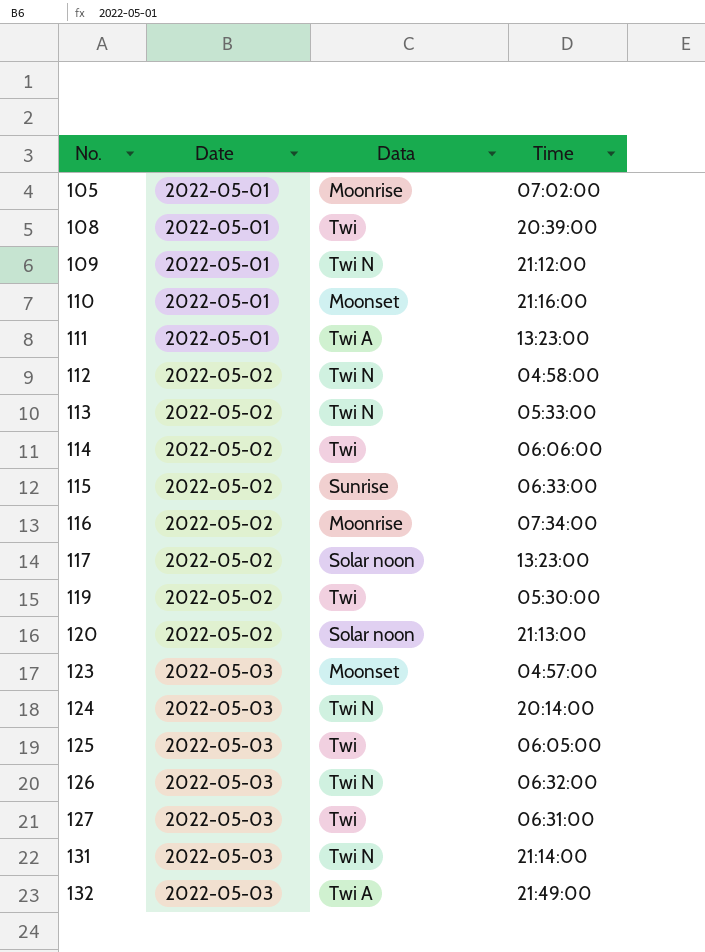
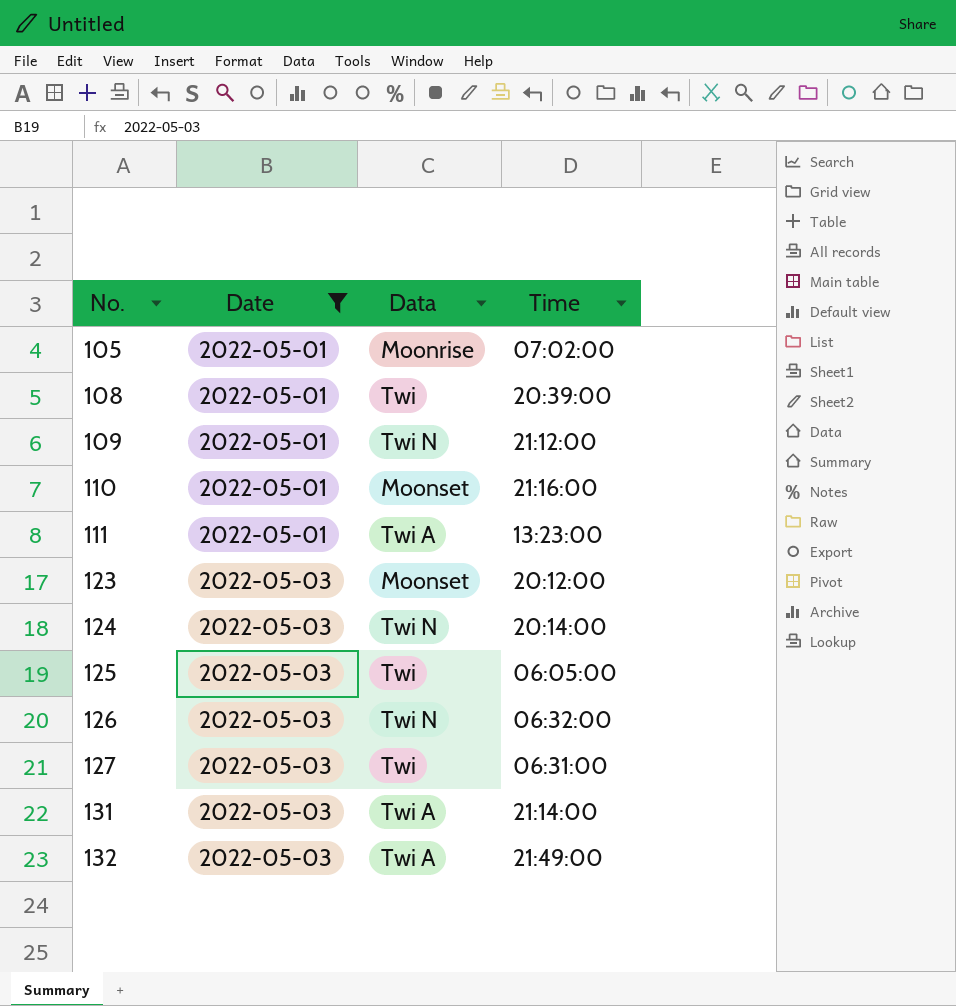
filter: none -> Date != 2022-05-02
123 | Time: 04:57:00 -> 20:12:00
131 | Data: Twi N -> Twi A

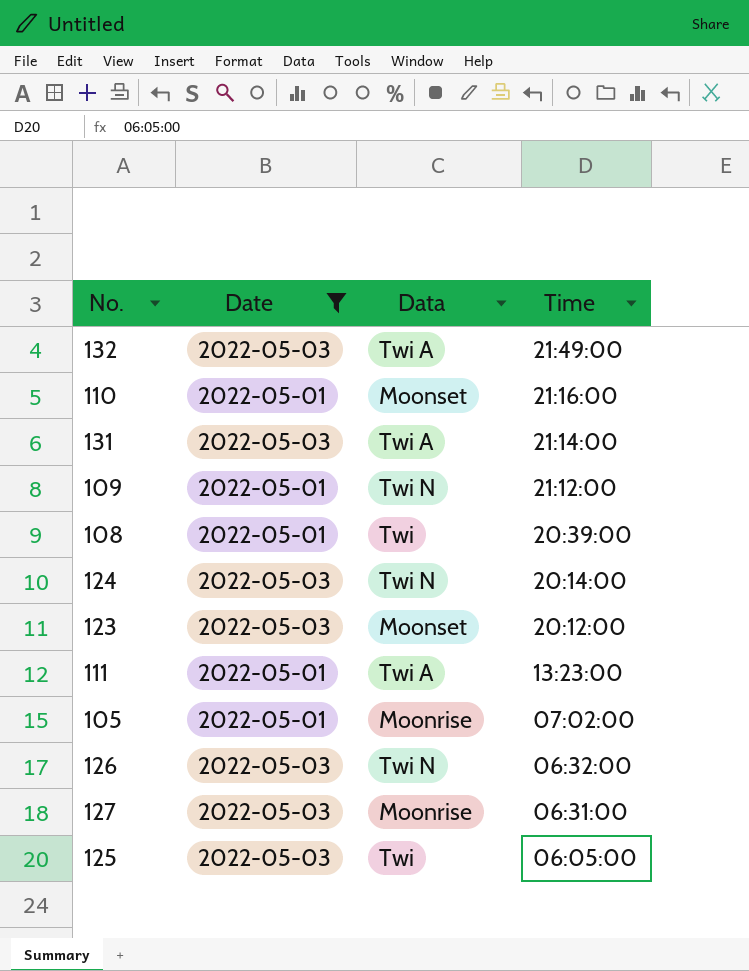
row order: No. ascending -> Time descending
127 | Data: Twi -> Moonrise

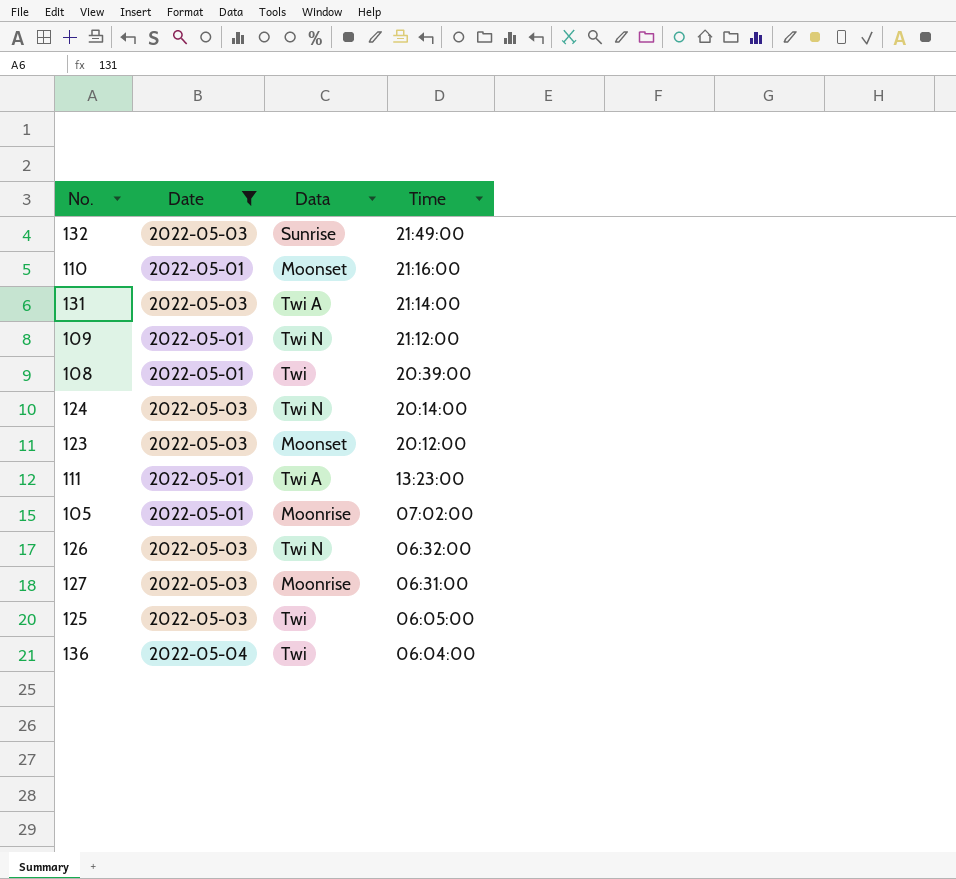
132 | Data: Twi A -> Sunrise
row 136: none -> 2022-05-04 | Twi | 06:04:00

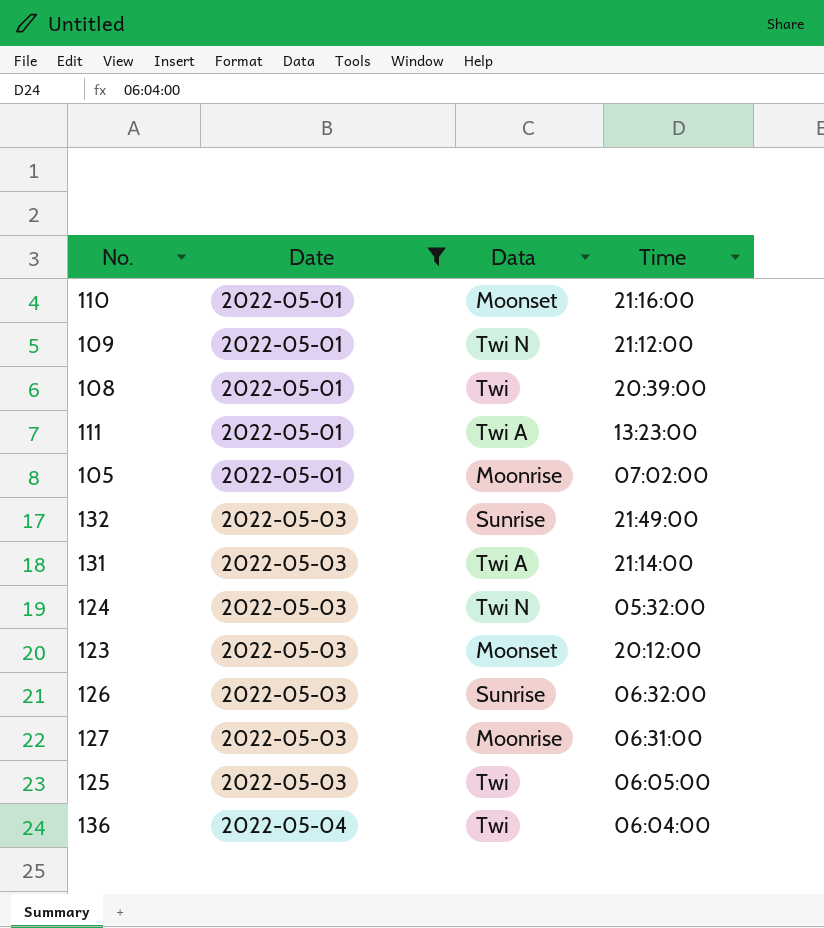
row order: Time descending -> Date ascending
124 | Time: 20:14:00 -> 05:32:00
126 | Data: Twi N -> Sunrise

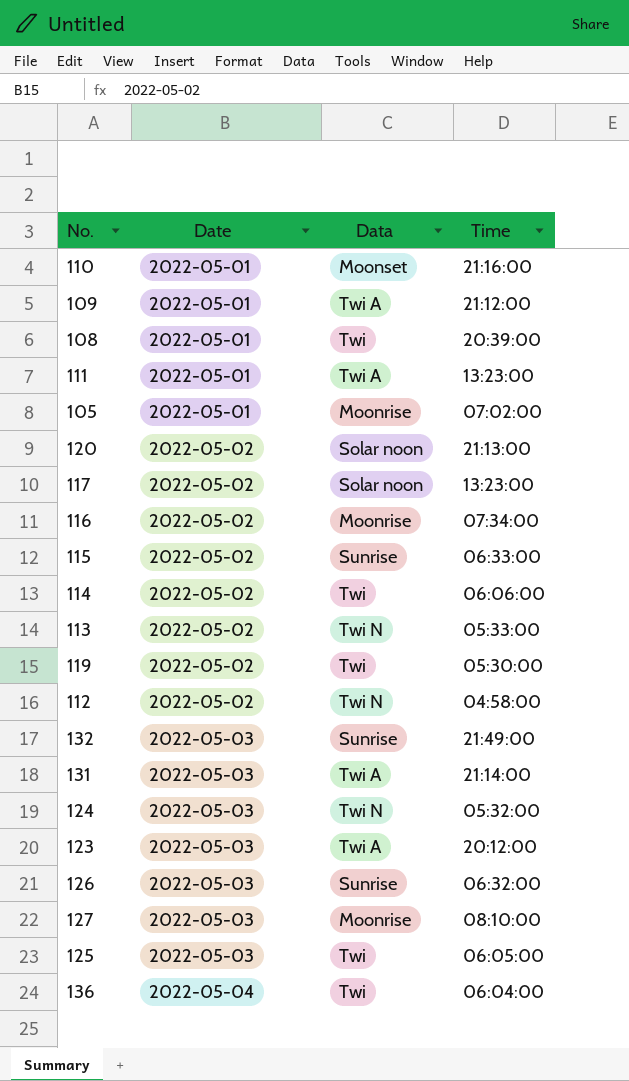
filter: Date != 2022-05-02 -> none
109 | Data: Twi N -> Twi A
123 | Data: Moonset -> Twi A
127 | Time: 06:31:00 -> 08:10:00

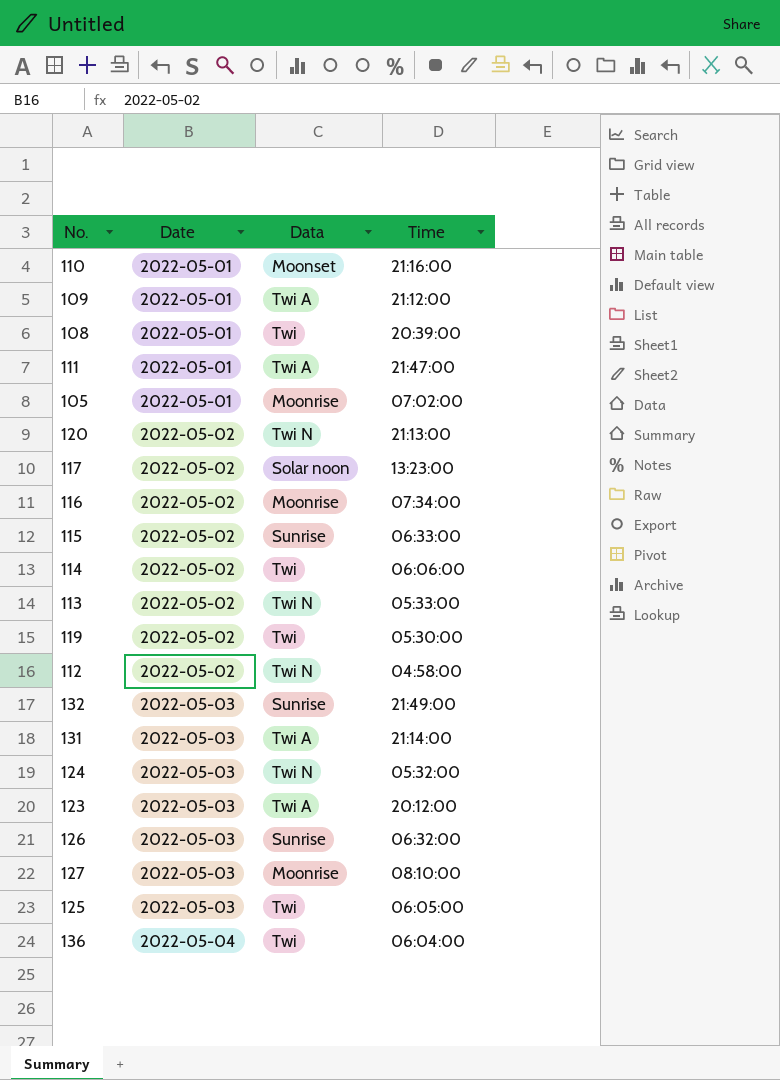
111 | Time: 13:23:00 -> 21:47:00
120 | Data: Solar noon -> Twi N

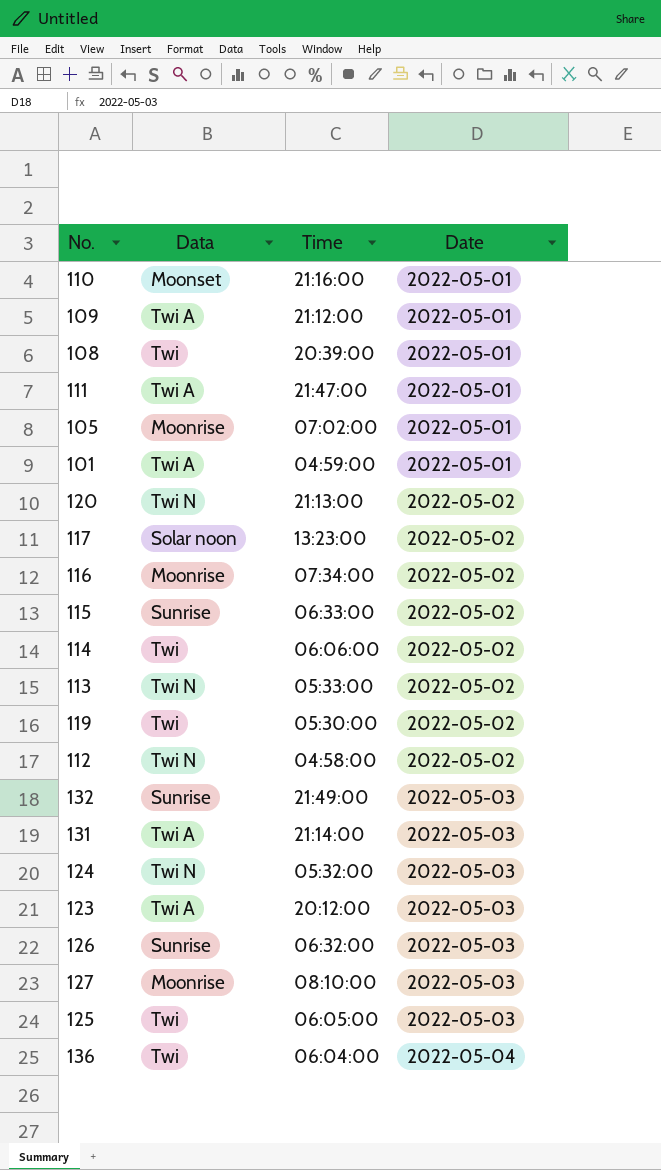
column Date | position: 2 -> 4
row 101: none -> Twi A | 04:59:00 | 2022-05-01

